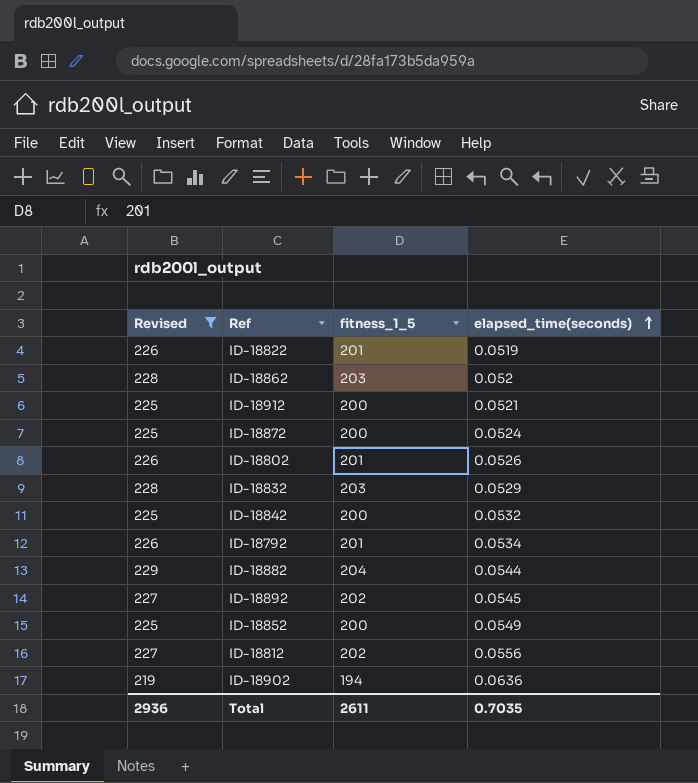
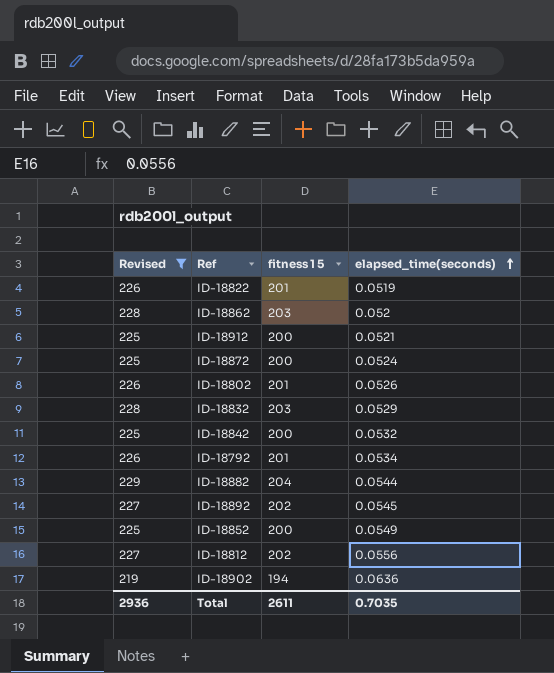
column name: fitness_1_5 -> fitness 1 5

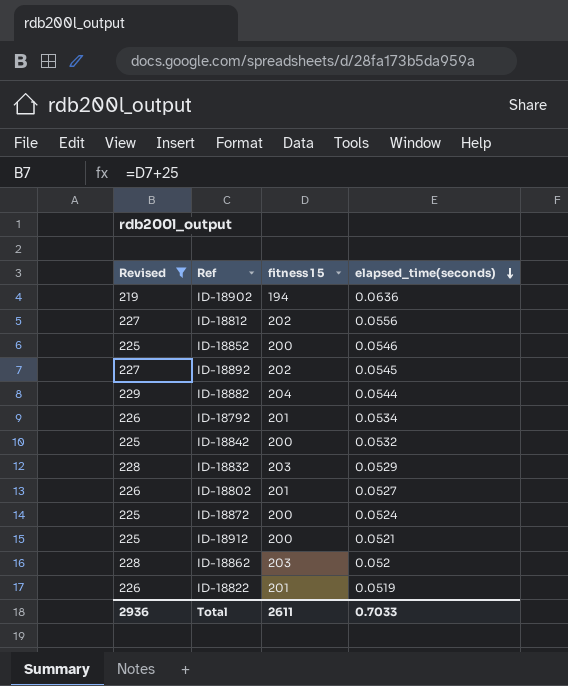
row order: elapsed_time(seconds) ascending -> elapsed_time(seconds) descending
ID-18852 | elapsed_time(seconds): 0.0549 -> 0.0546
ID-18802 | elapsed_time(seconds): 0.0526 -> 0.0527
Total | elapsed_time(seconds): 0.7035 -> 0.7033

